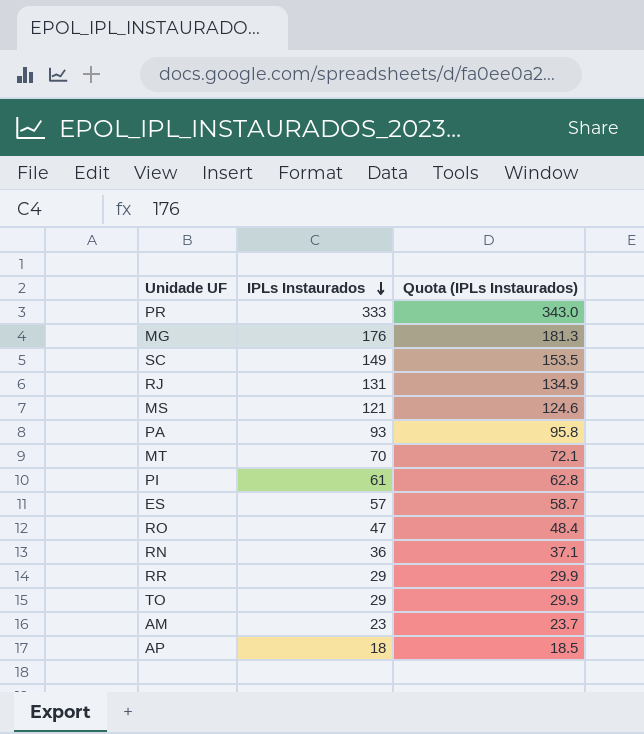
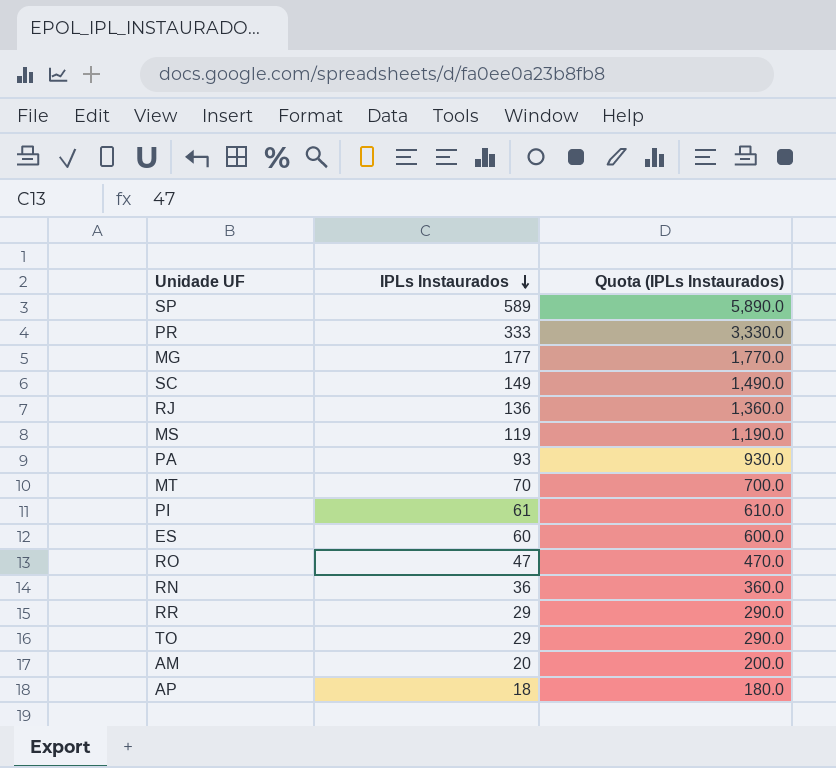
column Quota (IPLs Instaurados) | formula: [IPLs Instaurados] * 1.03 -> [IPLs Instaurados] * 10
row SP: none -> 589 | 5,890.0
MG | IPLs Instaurados: 176 -> 177
RJ | IPLs Instaurados: 131 -> 136
MS | IPLs Instaurados: 121 -> 119
ES | IPLs Instaurados: 57 -> 60
AM | IPLs Instaurados: 23 -> 20

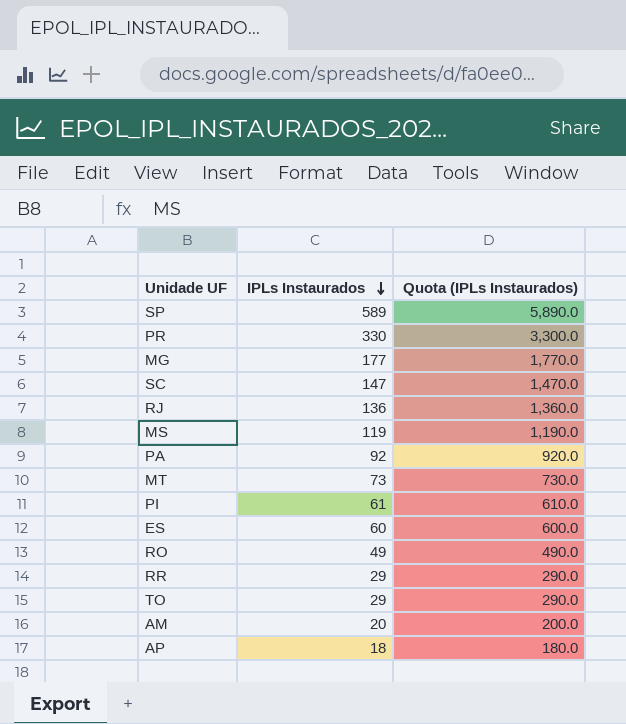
row RN: 36 | 360.0 -> none
PR | IPLs Instaurados: 333 -> 330
PR | Quota (IPLs Instaurados): 3,330.0 -> 3,300.0
SC | IPLs Instaurados: 149 -> 147
SC | Quota (IPLs Instaurados): 1,490.0 -> 1,470.0
PA | IPLs Instaurados: 93 -> 92
PA | Quota (IPLs Instaurados): 930.0 -> 920.0
MT | IPLs Instaurados: 70 -> 73
MT | Quota (IPLs Instaurados): 700.0 -> 730.0
RO | IPLs Instaurados: 47 -> 49
RO | Quota (IPLs Instaurados): 470.0 -> 490.0

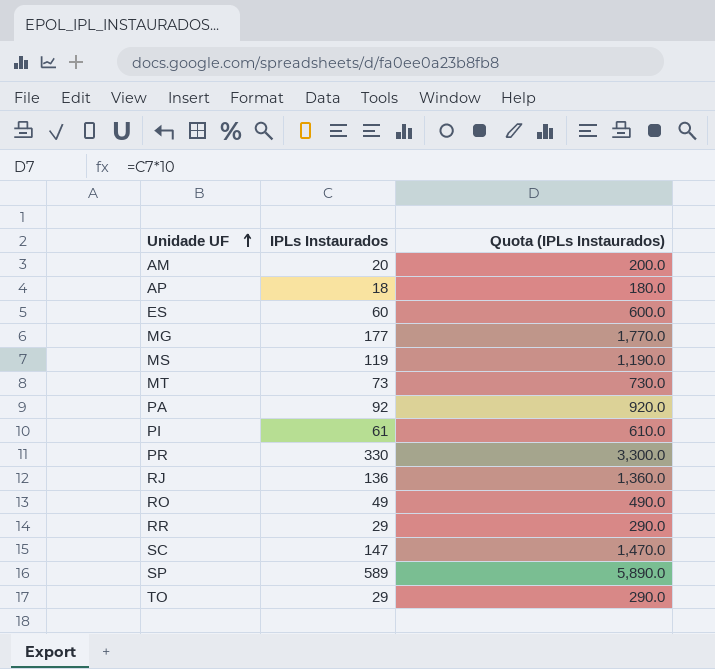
row order: IPLs Instaurados descending -> Unidade UF ascending

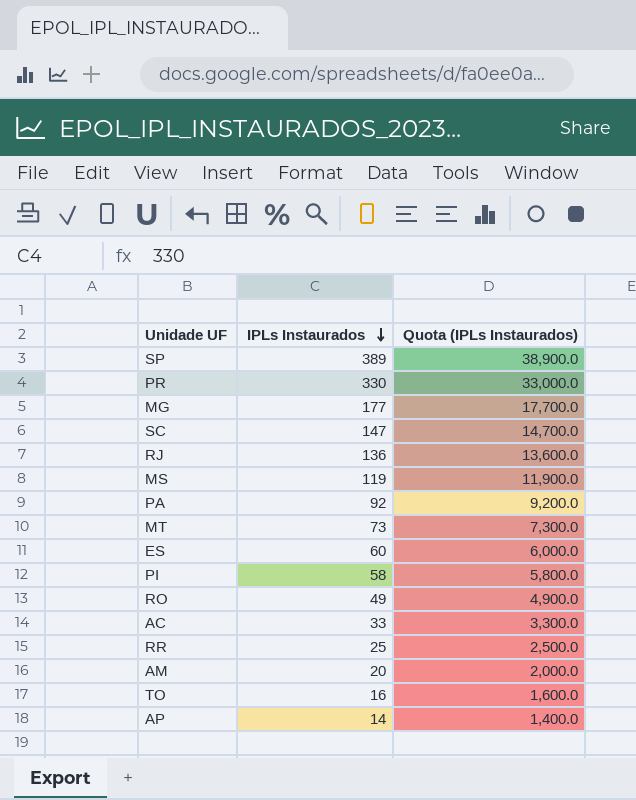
row order: Unidade UF ascending -> IPLs Instaurados descending
column Quota (IPLs Instaurados) | formula: [IPLs Instaurados] * 10 -> [IPLs Instaurados] * 100
SP | IPLs Instaurados: 589 -> 389
PI | IPLs Instaurados: 61 -> 58
row AC: none -> 33 | 3,300.0
RR | IPLs Instaurados: 29 -> 25
TO | IPLs Instaurados: 29 -> 16
AP | IPLs Instaurados: 18 -> 14

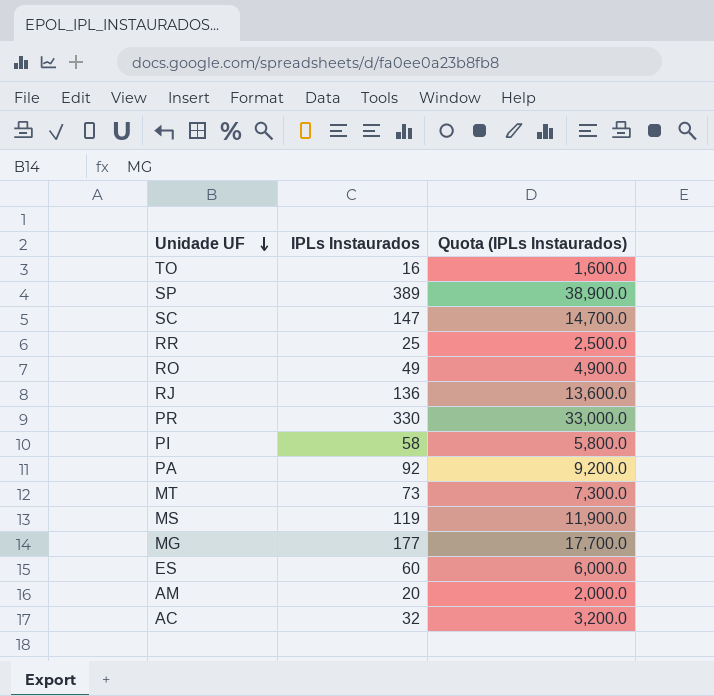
row order: IPLs Instaurados descending -> Unidade UF descending
row AP: 14 | 1,400.0 -> none
AC | IPLs Instaurados: 33 -> 32
AC | Quota (IPLs Instaurados): 3,300.0 -> 3,200.0

